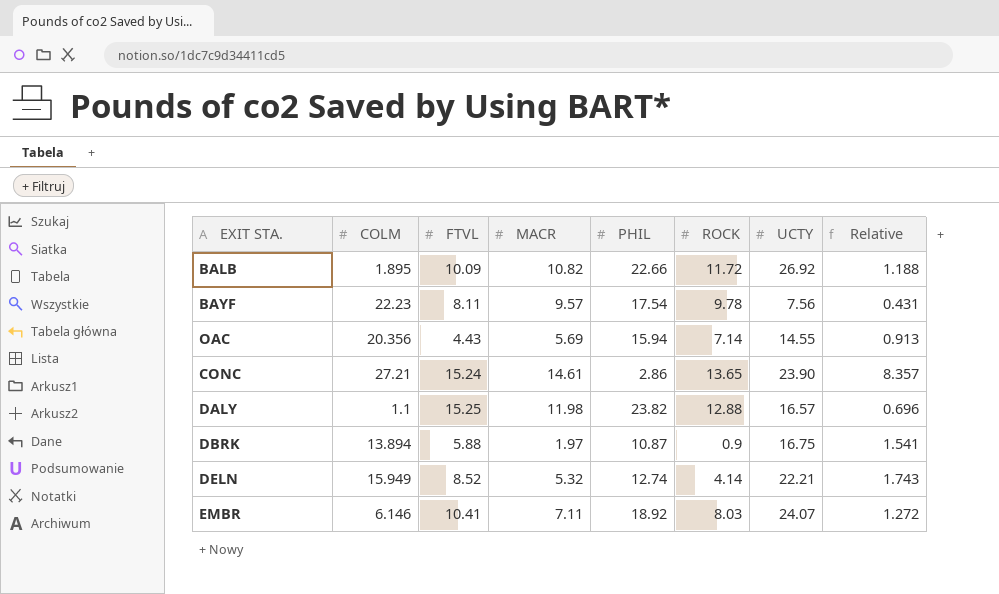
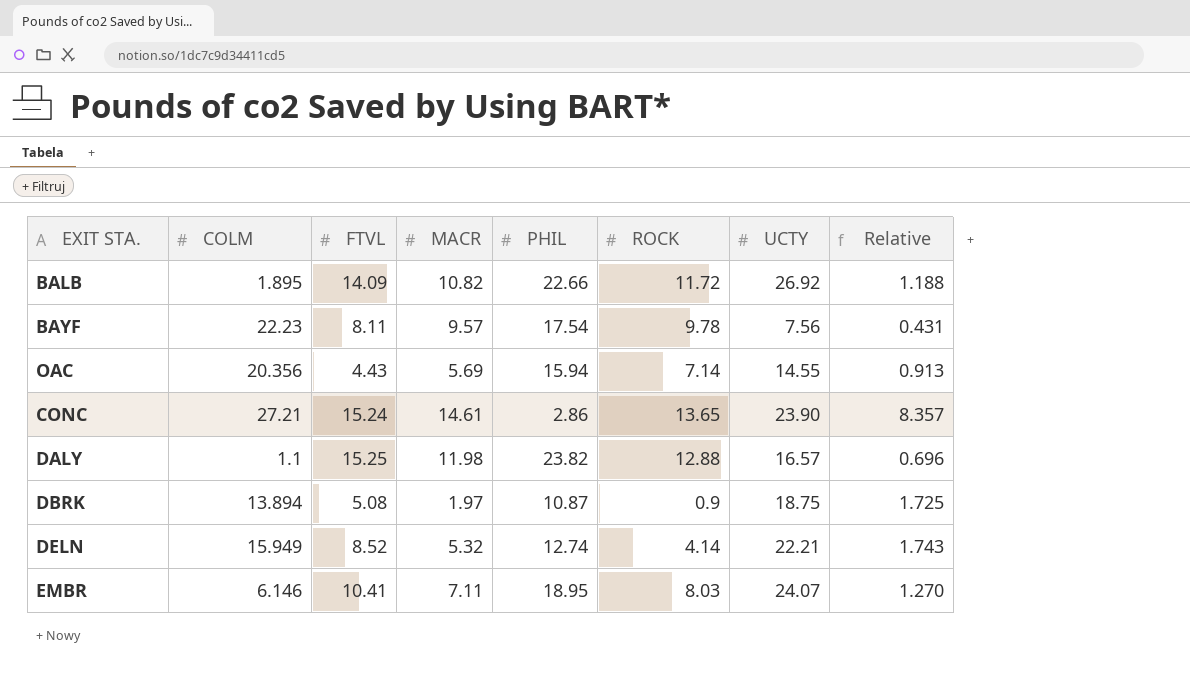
BALB | FTVL: 10.09 -> 14.09
DBRK | FTVL: 5.88 -> 5.08
DBRK | UCTY: 16.75 -> 18.75
DBRK | Relative: 1.541 -> 1.725
EMBR | PHIL: 18.92 -> 18.95
EMBR | Relative: 1.272 -> 1.270

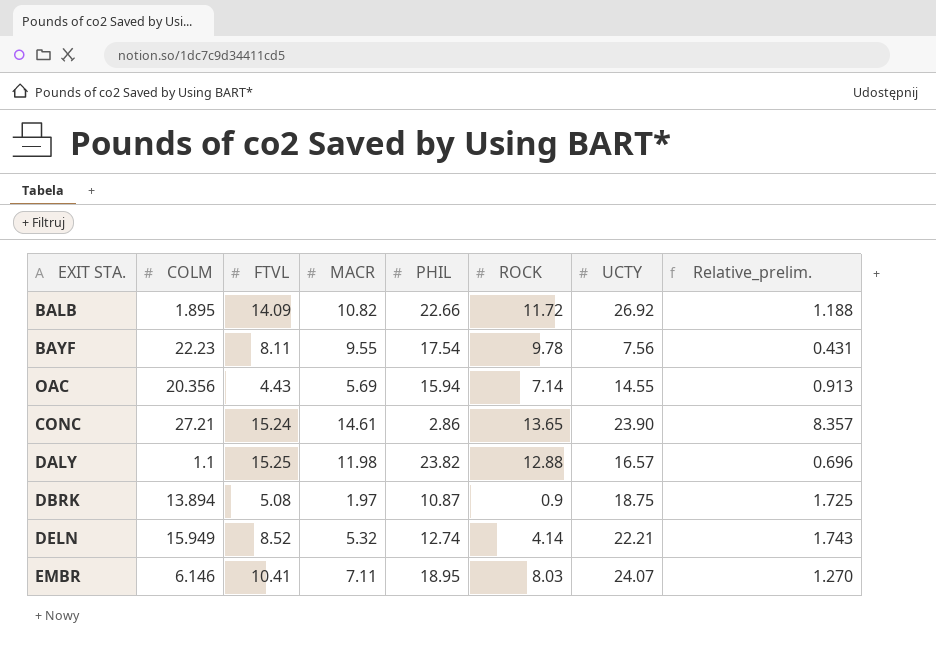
column name: Relative -> Relative_prelim.
BAYF | MACR: 9.57 -> 9.55

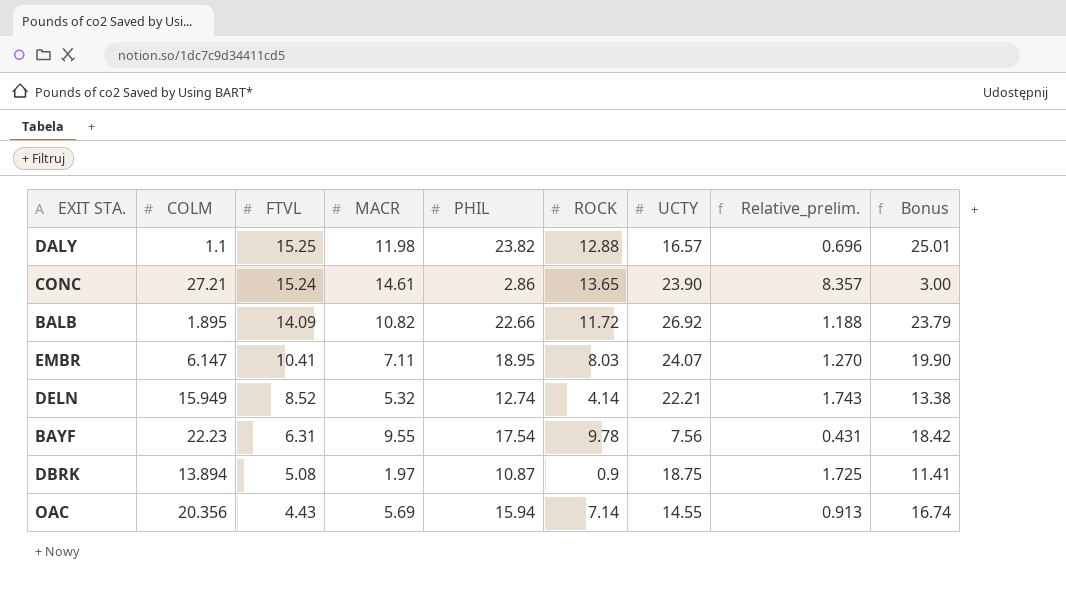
row order: none -> FTVL descending
column Bonus | formula: none -> [PHIL] * 1.05
EMBR | COLM: 6.146 -> 6.147
BAYF | FTVL: 8.11 -> 6.31

